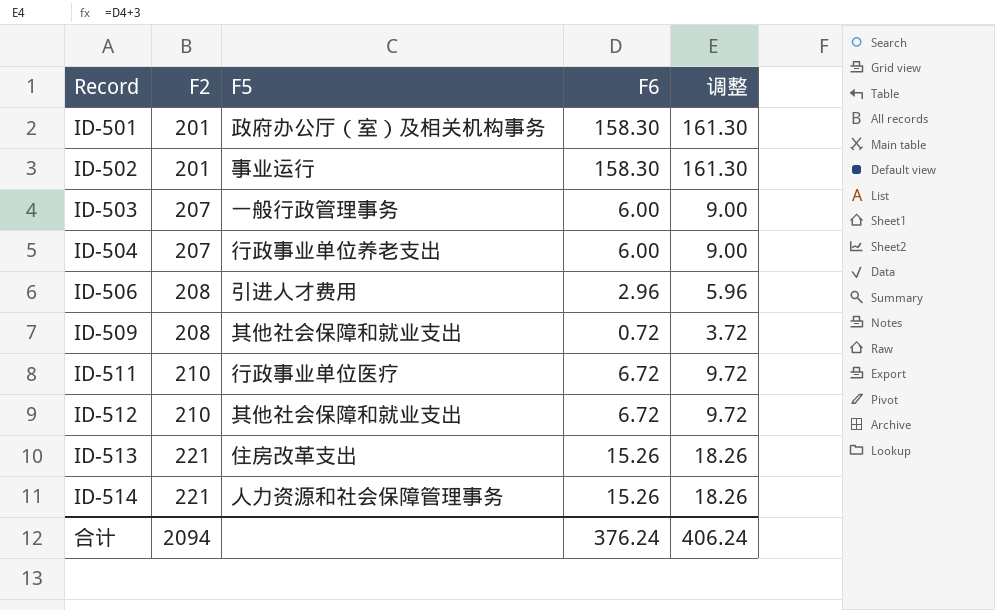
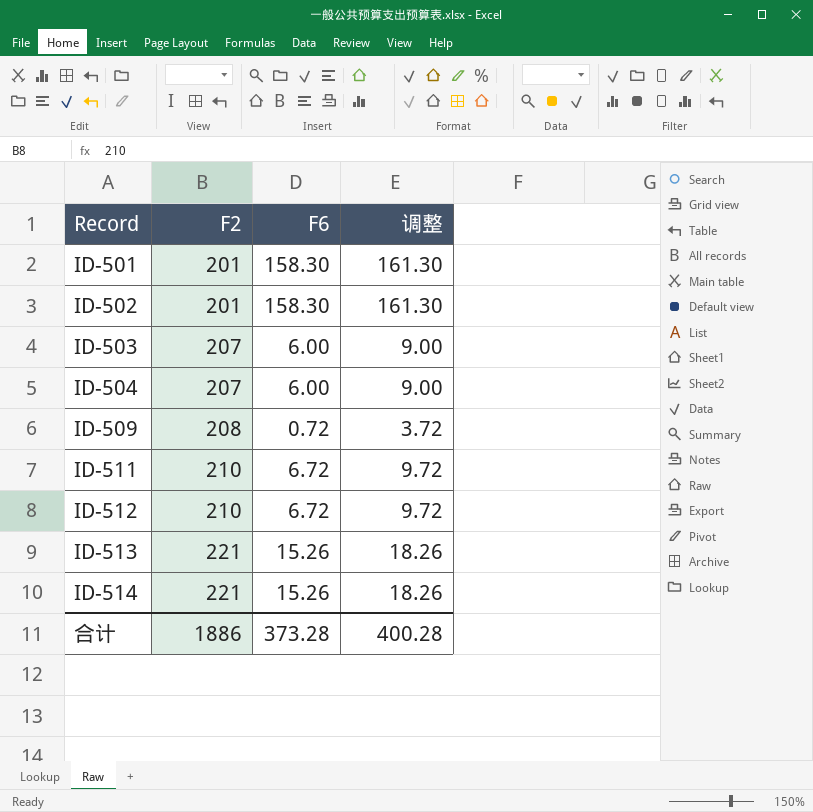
column F5 | position: 3 -> none
row ID-506: 208 | 引进人才费用 | 2.96 | 5.96 -> none
合计 | F2: 2094 -> 1886
合计 | F6: 376.24 -> 373.28
合计 | 调整: 406.24 -> 400.28

